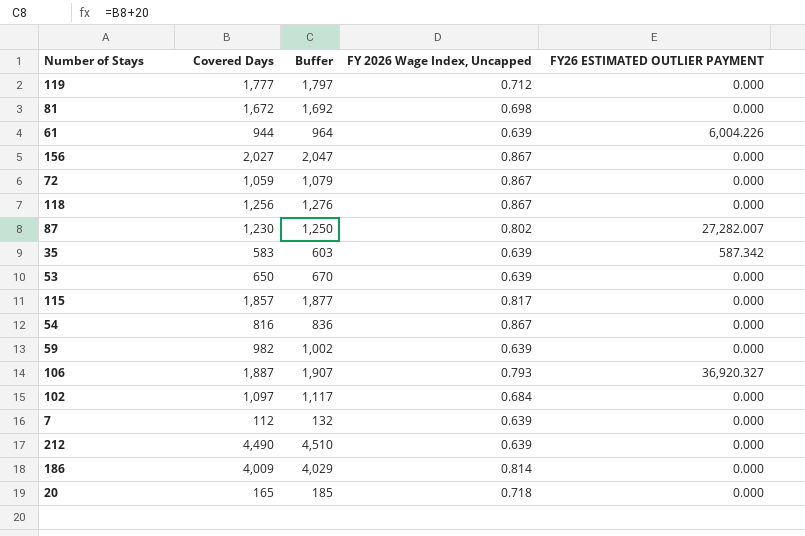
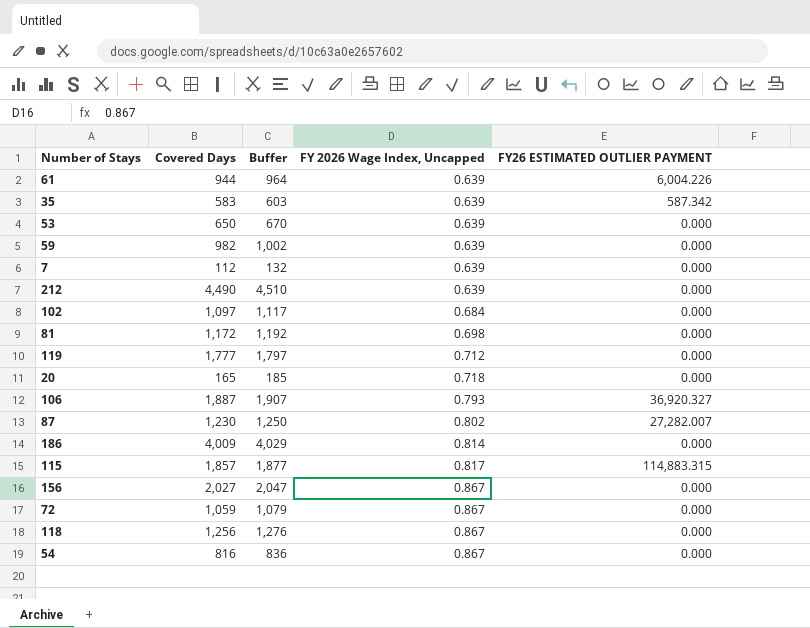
row order: none -> FY 2026 Wage Index, Uncapped ascending
81 | Covered Days: 1,672 -> 1,172
81 | Buffer: 1,692 -> 1,192
115 | FY26 ESTIMATED OUTLIER PAYMENT: 0.000 -> 114,883.315

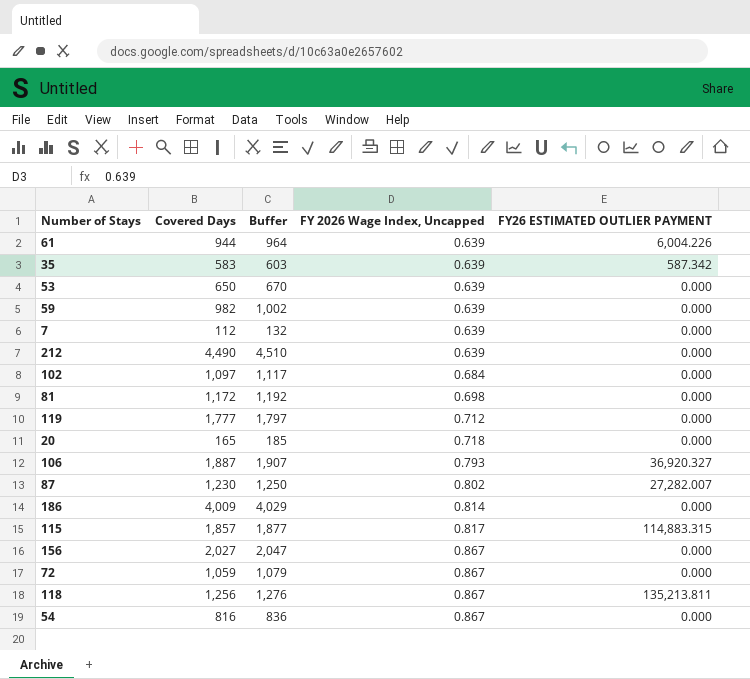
118 | FY26 ESTIMATED OUTLIER PAYMENT: 0.000 -> 135,213.811

